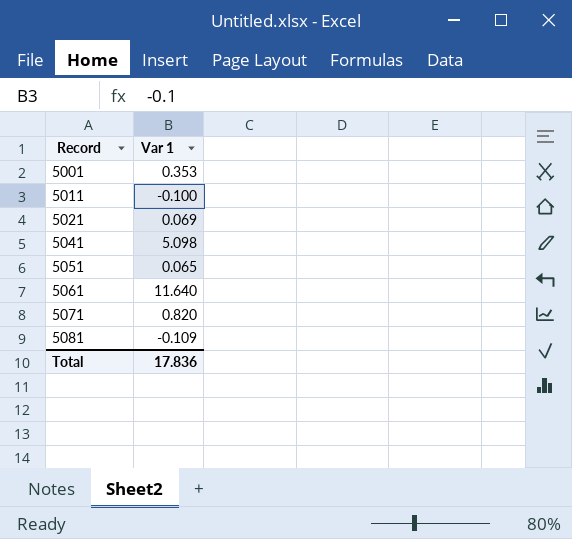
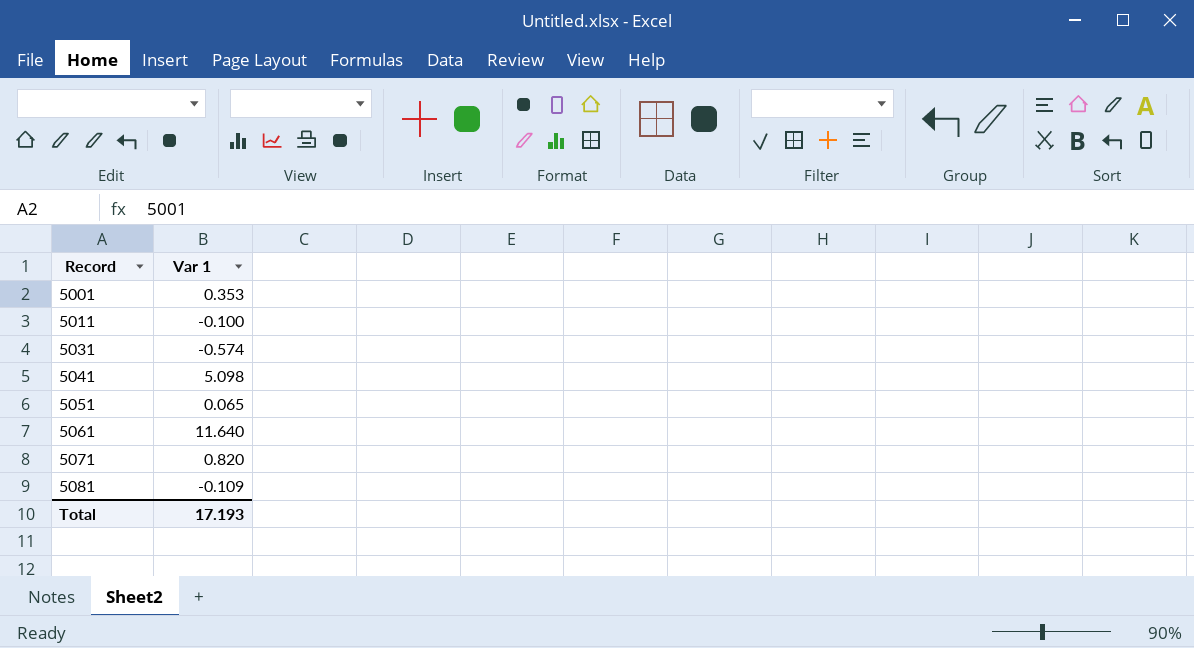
row 5021: 0.069 -> none
row 5031: none -> -0.574
Total | Var 1: 17.836 -> 17.193

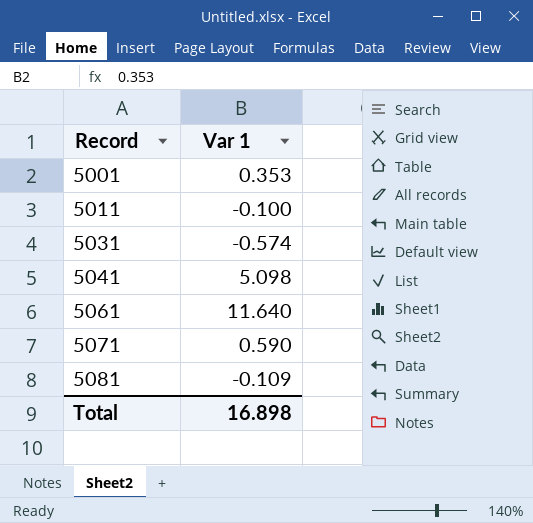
row 5051: 0.065 -> none
5071 | Var 1: 0.820 -> 0.590
Total | Var 1: 17.193 -> 16.898

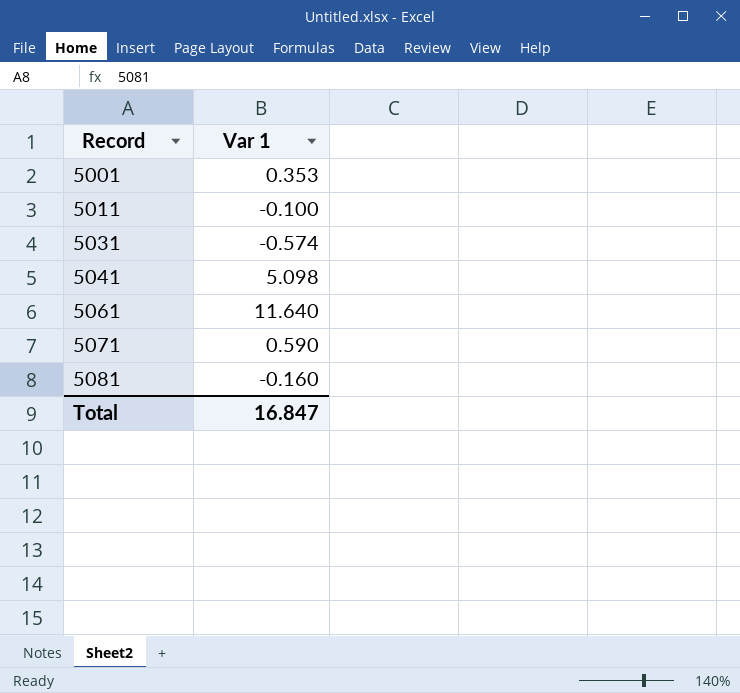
5081 | Var 1: -0.109 -> -0.160
Total | Var 1: 16.898 -> 16.847

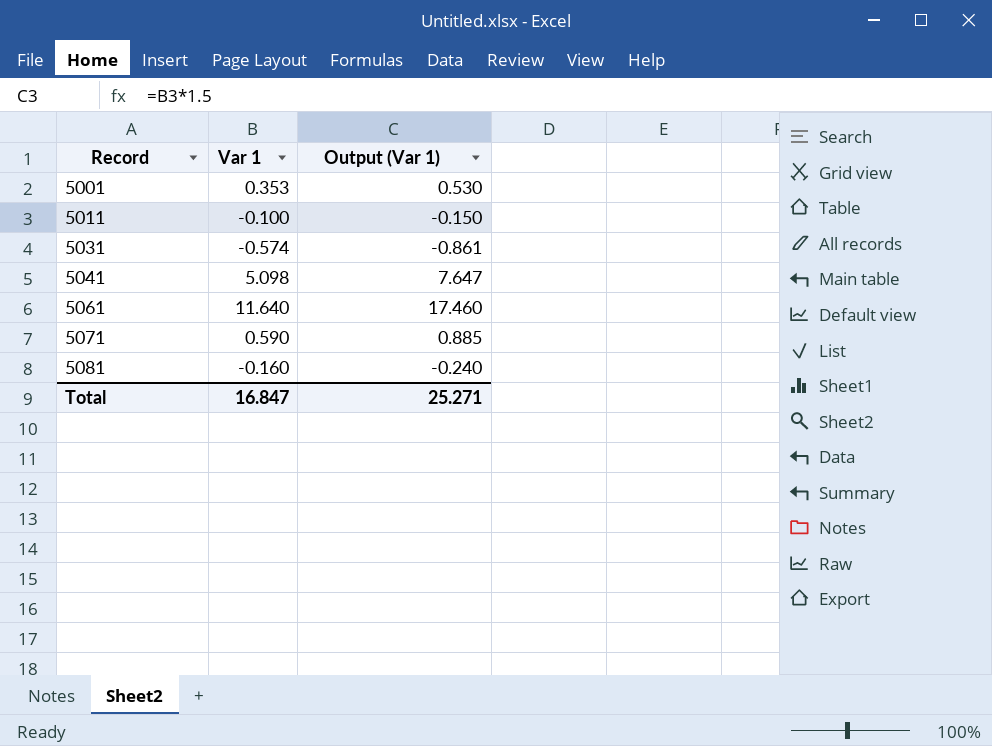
column Output (Var 1) | formula: none -> [Var 1] * 1.5

